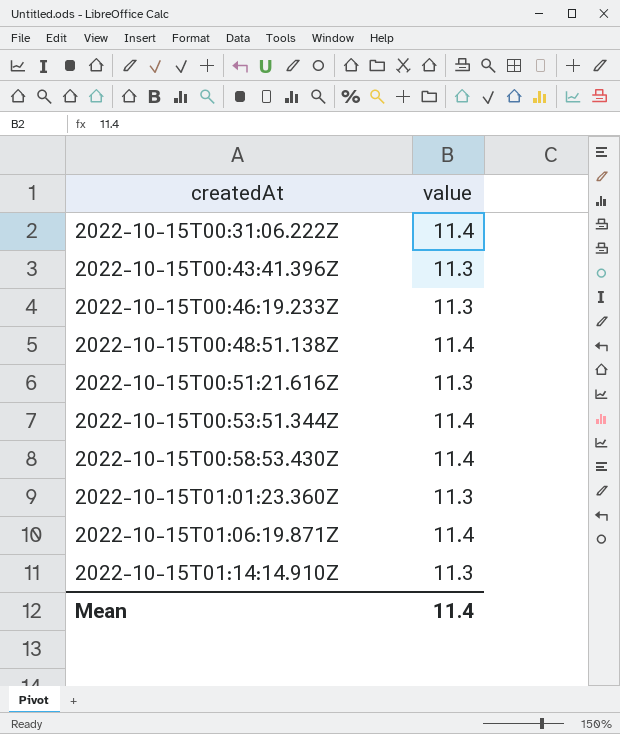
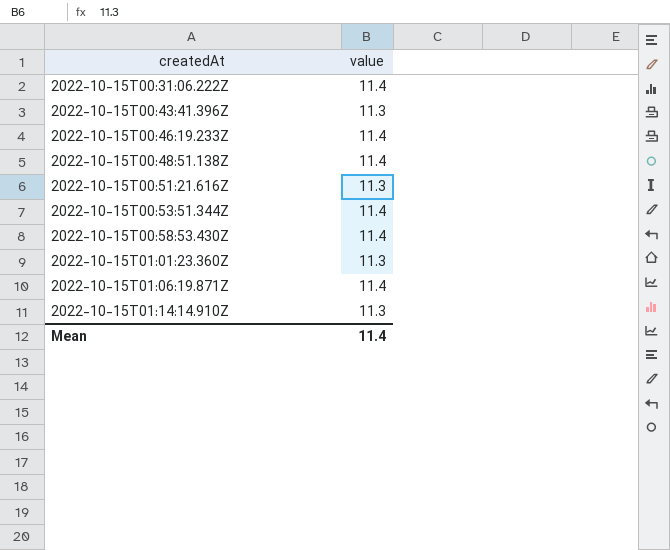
2022-10-15T00:46:19.233Z | value: 11.3 -> 11.4

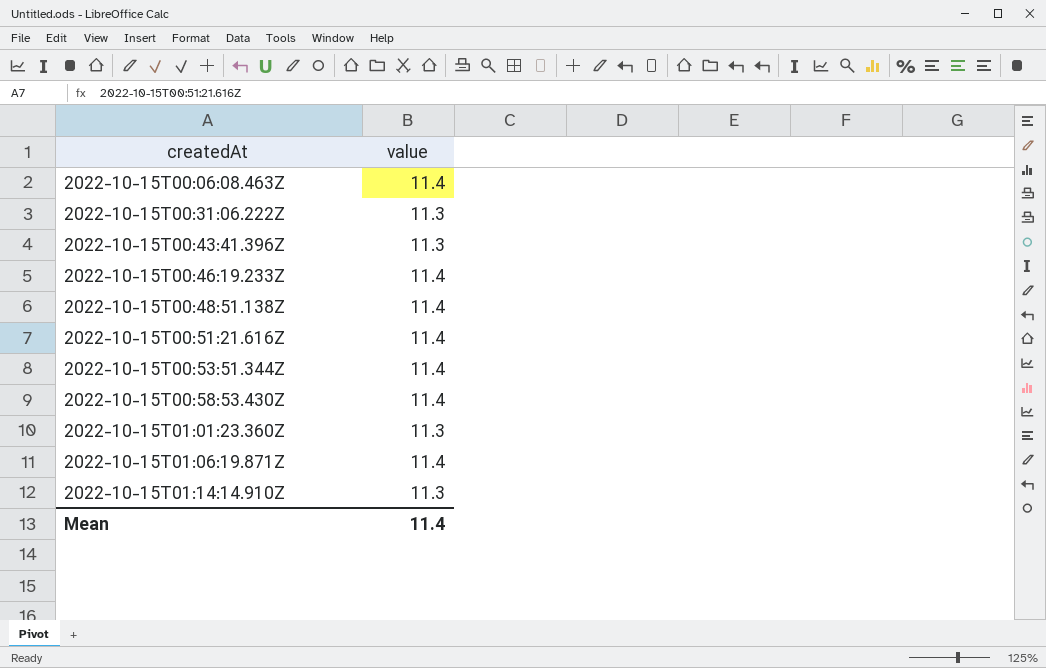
row 2022-10-15T00:06:08.463Z: none -> 11.4
2022-10-15T00:31:06.222Z | value: 11.4 -> 11.3
2022-10-15T00:51:21.616Z | value: 11.3 -> 11.4

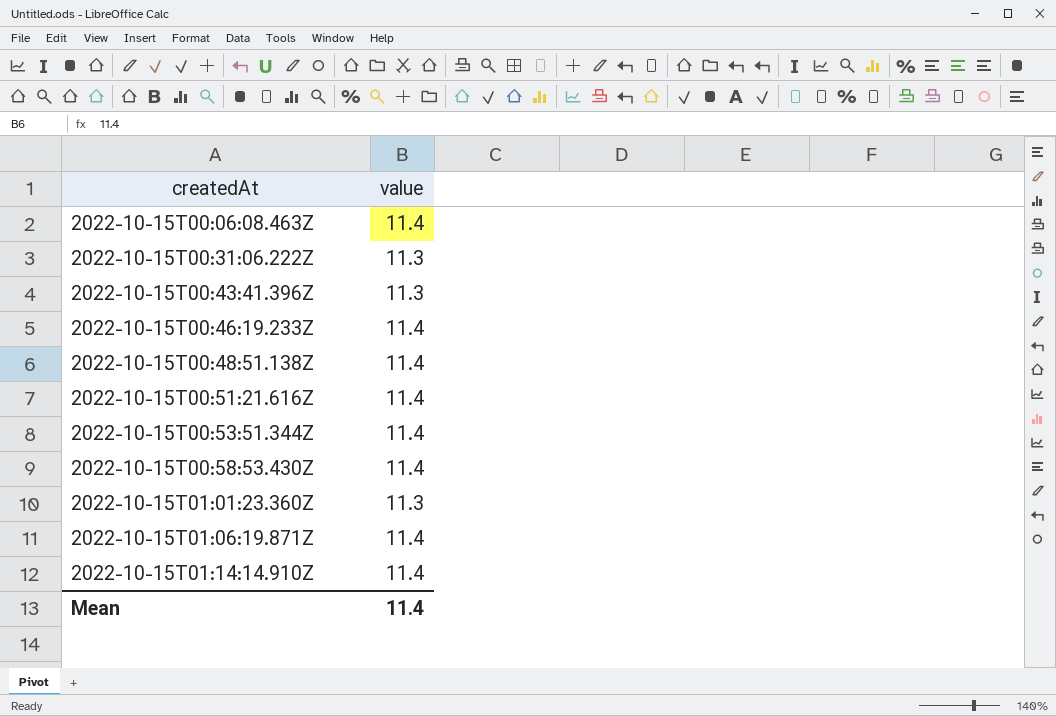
2022-10-15T01:14:14.910Z | value: 11.3 -> 11.4

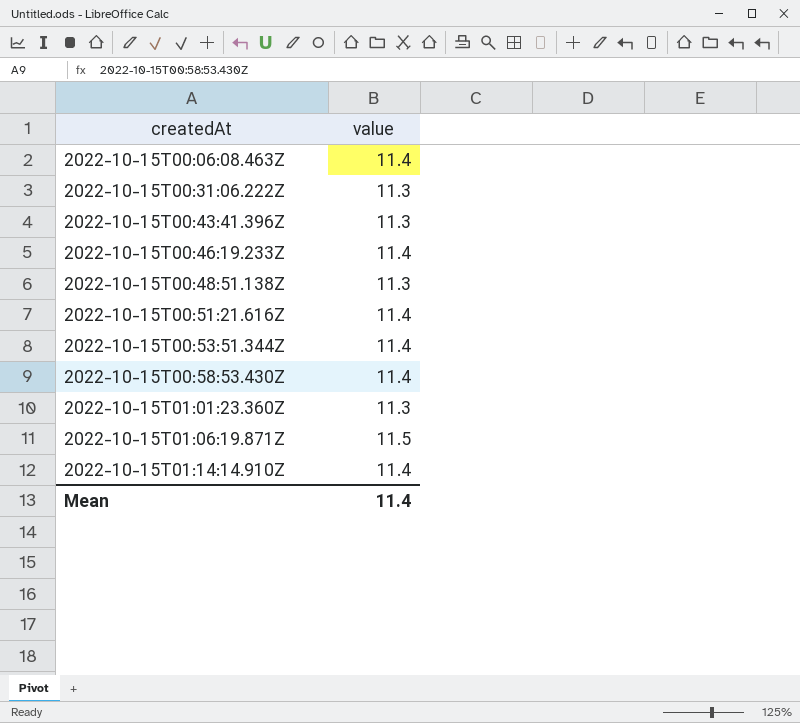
2022-10-15T00:48:51.138Z | value: 11.4 -> 11.3
2022-10-15T01:06:19.871Z | value: 11.4 -> 11.5

